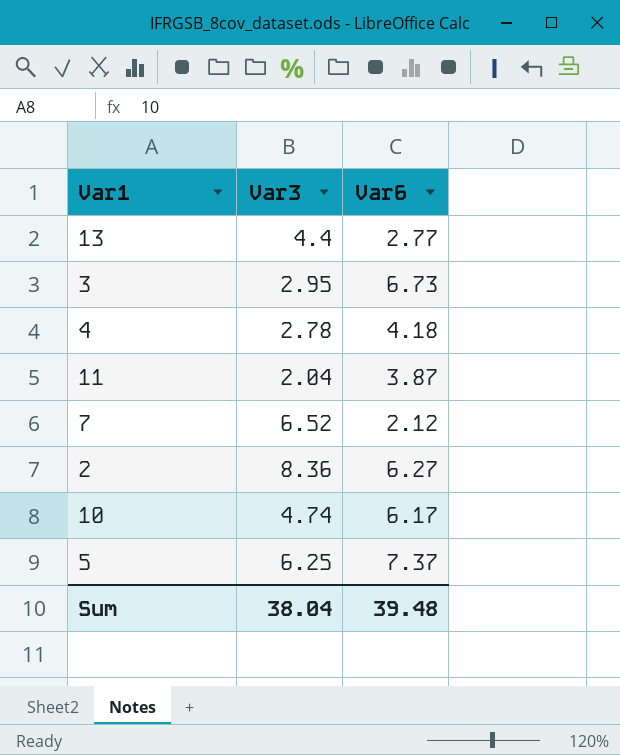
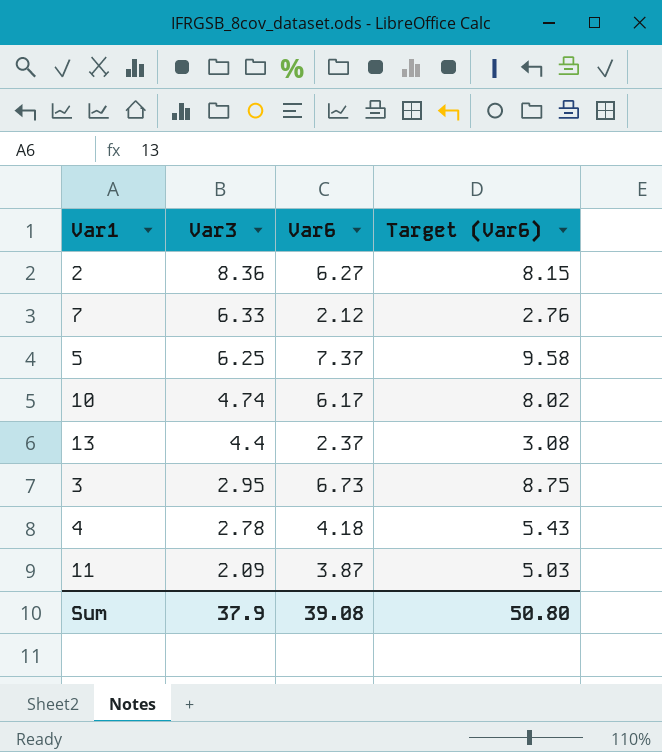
row order: none -> Var3 descending
column Target (Var6) | formula: none -> [Var6] * 1.3
7 | Var3: 6.52 -> 6.33
13 | Var6: 2.77 -> 2.37
11 | Var3: 2.04 -> 2.09
Sum | Var3: 38.04 -> 37.9
Sum | Var6: 39.48 -> 39.08

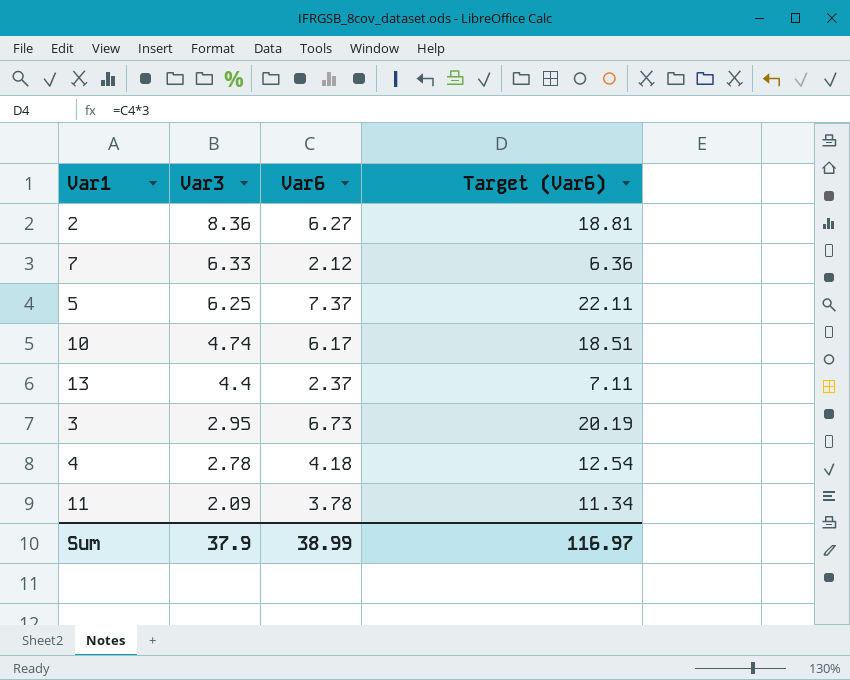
column Target (Var6) | formula: [Var6] * 1.3 -> [Var6] * 3
11 | Var6: 3.87 -> 3.78
Sum | Var6: 39.08 -> 38.99
Sum | Target (Var6): 50.80 -> 116.97

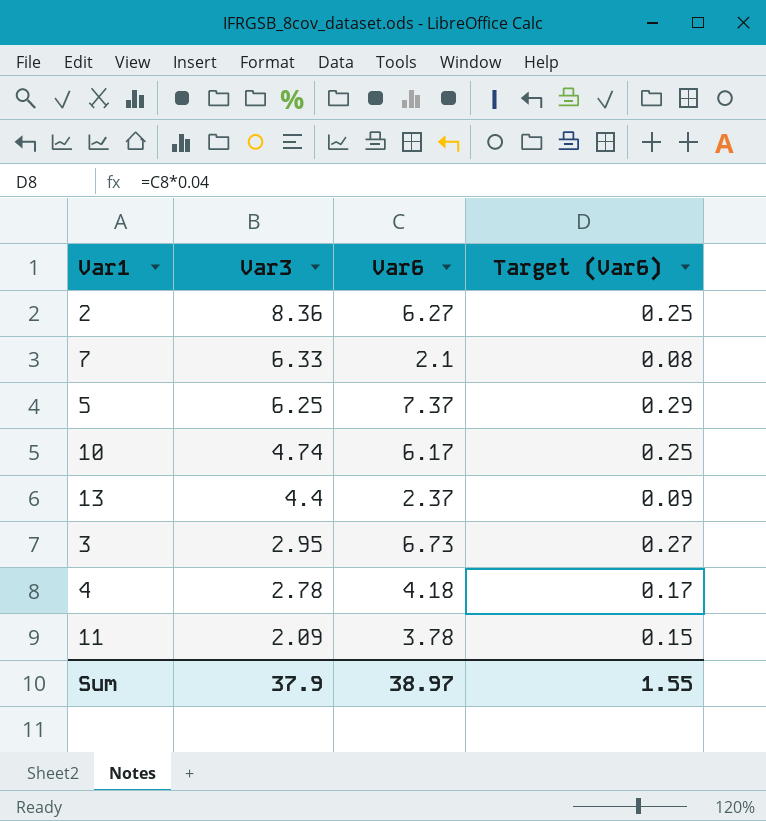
column Target (Var6) | formula: [Var6] * 3 -> [Var6] * 0.04
7 | Var6: 2.12 -> 2.1
Sum | Var6: 38.99 -> 38.97
Sum | Target (Var6): 116.97 -> 1.55

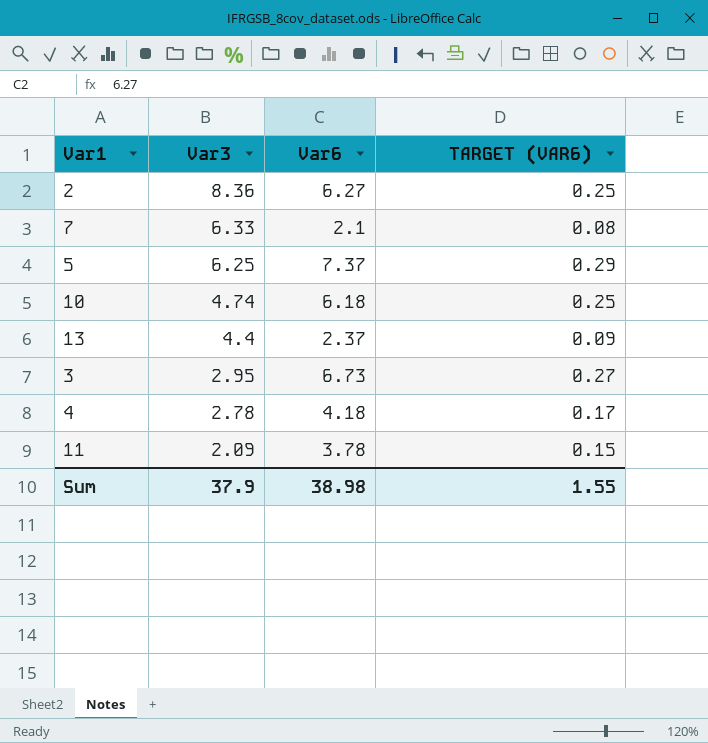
column name: Target (Var6) -> TARGET (VAR6)
10 | Var6: 6.17 -> 6.18
Sum | Var6: 38.97 -> 38.98

